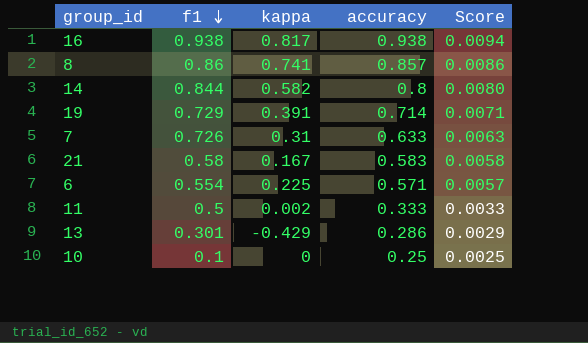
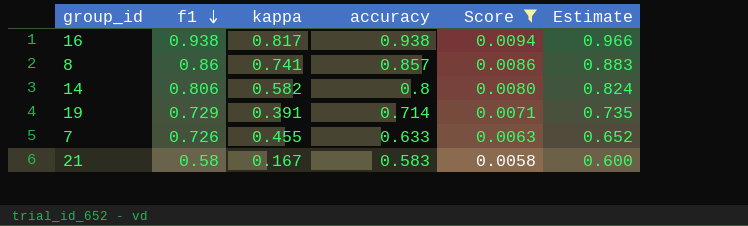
filter: none -> Score >= 0.0058
column Estimate | formula: none -> [accuracy] * 1.03
14 | f1: 0.844 -> 0.806
7 | kappa: 0.31 -> 0.455

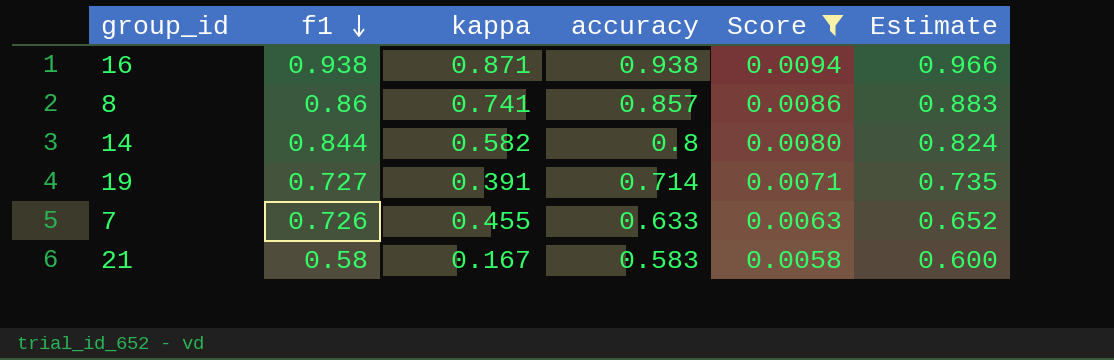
16 | kappa: 0.817 -> 0.871
14 | f1: 0.806 -> 0.844
19 | f1: 0.729 -> 0.727

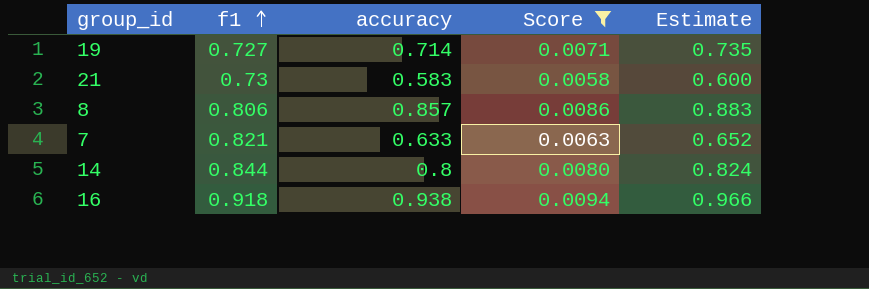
row order: f1 descending -> f1 ascending
column kappa | position: 3 -> none
21 | f1: 0.58 -> 0.73
8 | f1: 0.86 -> 0.806
7 | f1: 0.726 -> 0.821
16 | f1: 0.938 -> 0.918

